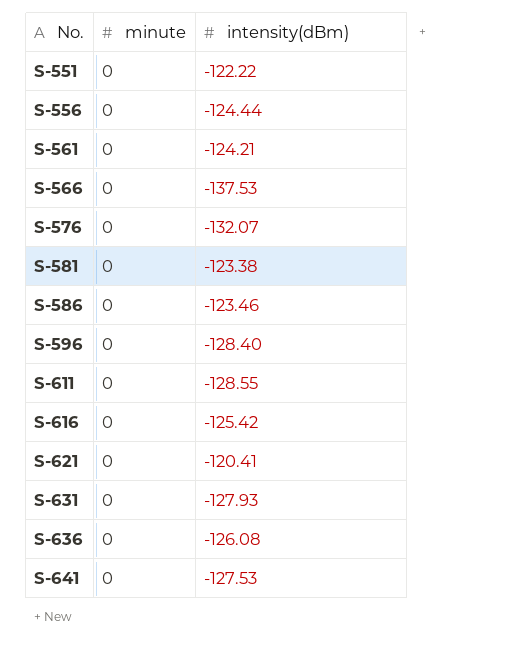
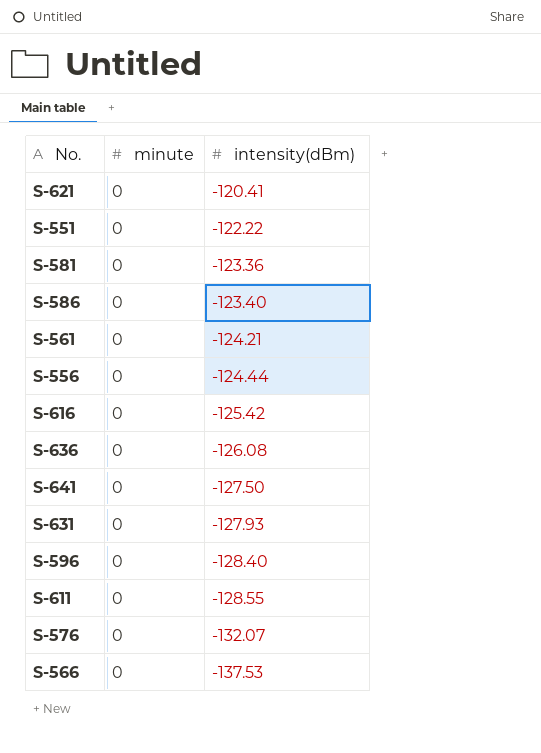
row order: No. ascending -> intensity(dBm) descending
S-581 | intensity(dBm): -123.38 -> -123.36
S-586 | intensity(dBm): -123.46 -> -123.40
S-641 | intensity(dBm): -127.53 -> -127.50

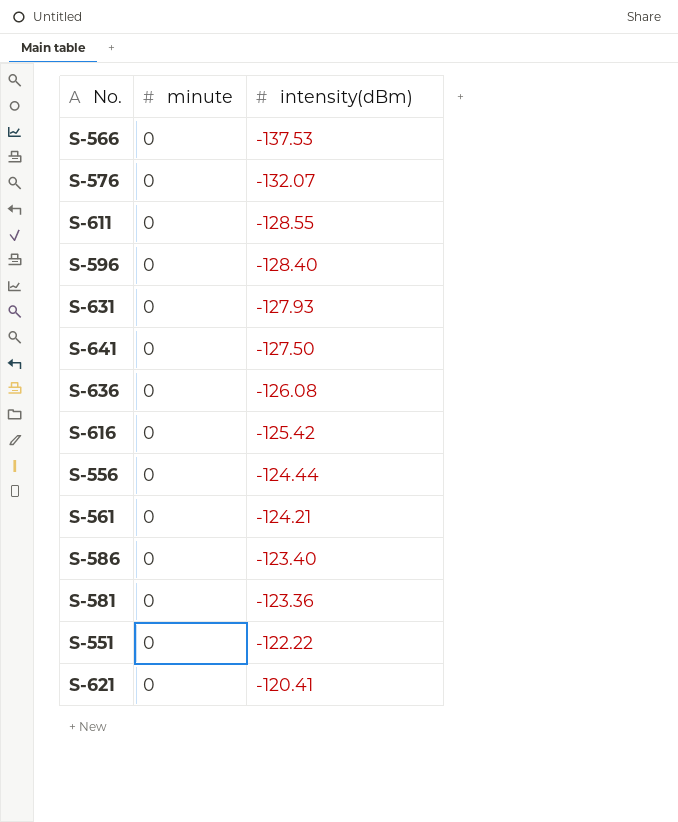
row order: intensity(dBm) descending -> intensity(dBm) ascending

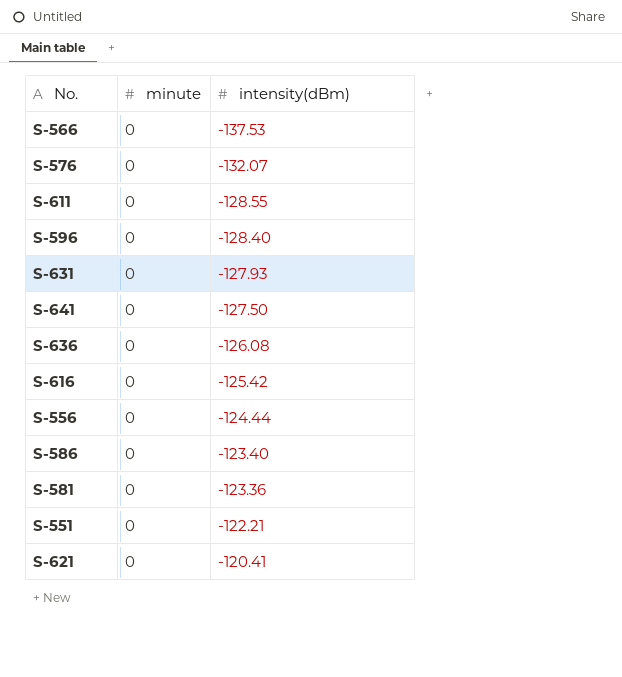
row S-561: 0 | -124.21 -> none
S-551 | intensity(dBm): -122.22 -> -122.21

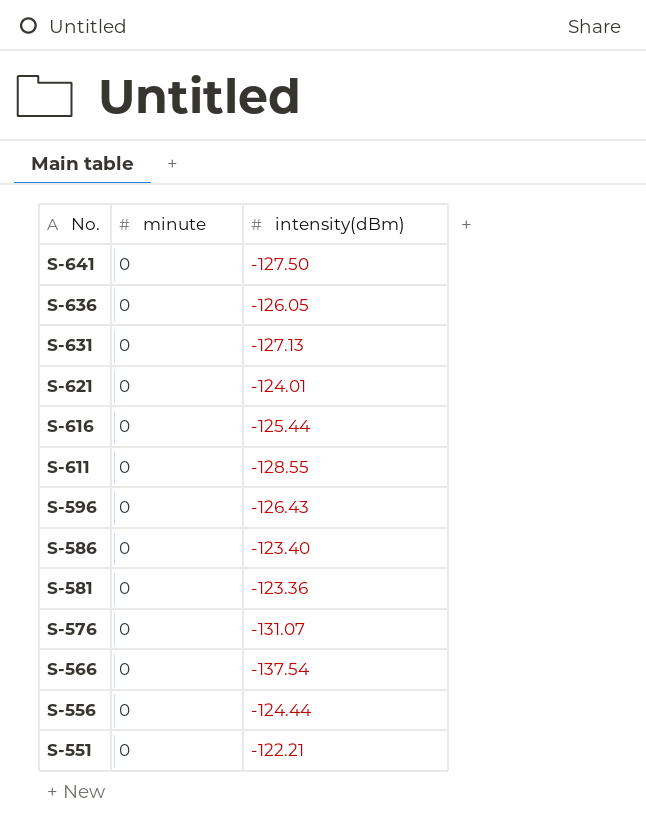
row order: intensity(dBm) ascending -> No. descending
S-636 | intensity(dBm): -126.08 -> -126.05
S-631 | intensity(dBm): -127.93 -> -127.13
S-621 | intensity(dBm): -120.41 -> -124.01
S-616 | intensity(dBm): -125.42 -> -125.44
S-596 | intensity(dBm): -128.40 -> -126.43
S-576 | intensity(dBm): -132.07 -> -131.07
S-566 | intensity(dBm): -137.53 -> -137.54

